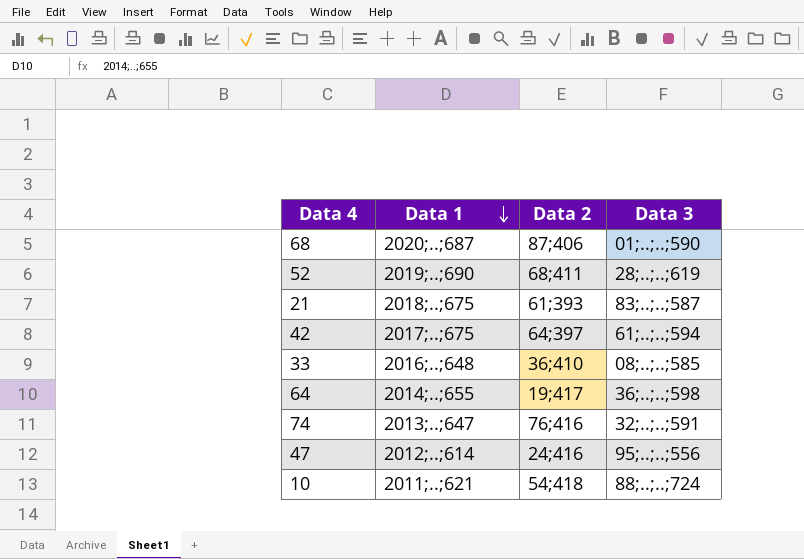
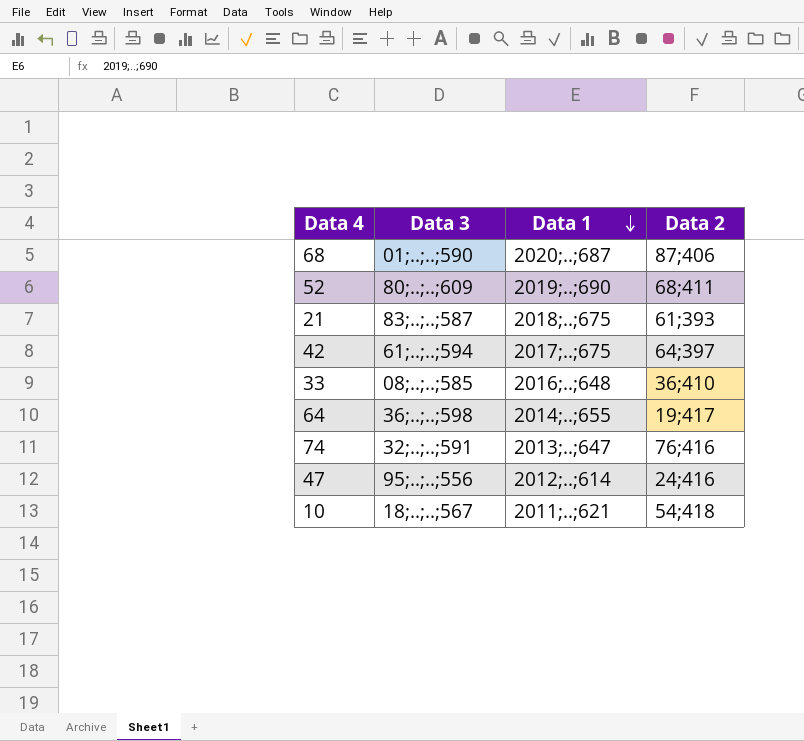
column Data 3 | position: 4 -> 2
52 | Data 3: 28;..;..;619 -> 80;..;..;609
10 | Data 3: 88;..;..;724 -> 18;..;..;567

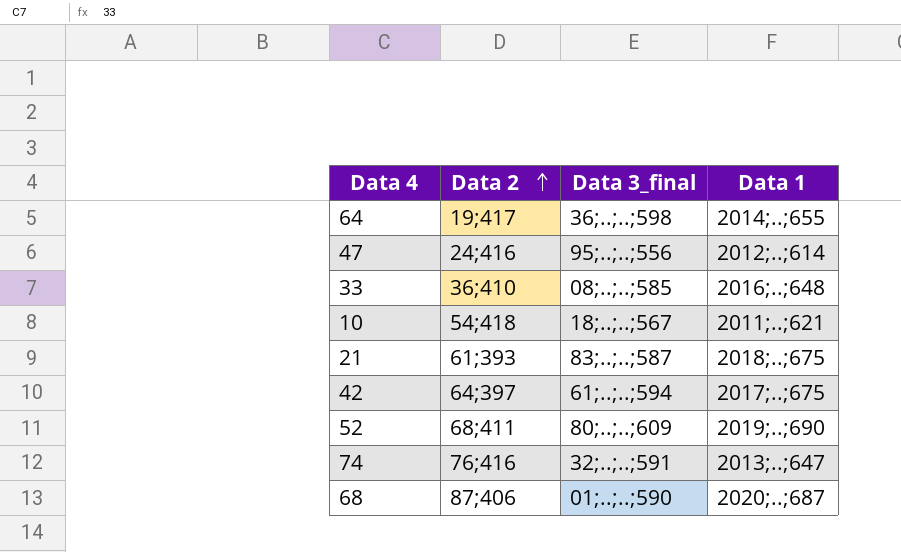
row order: Data 1 descending -> Data 2 ascending
column Data 2 | position: 4 -> 2
column name: Data 3 -> Data 3_final

